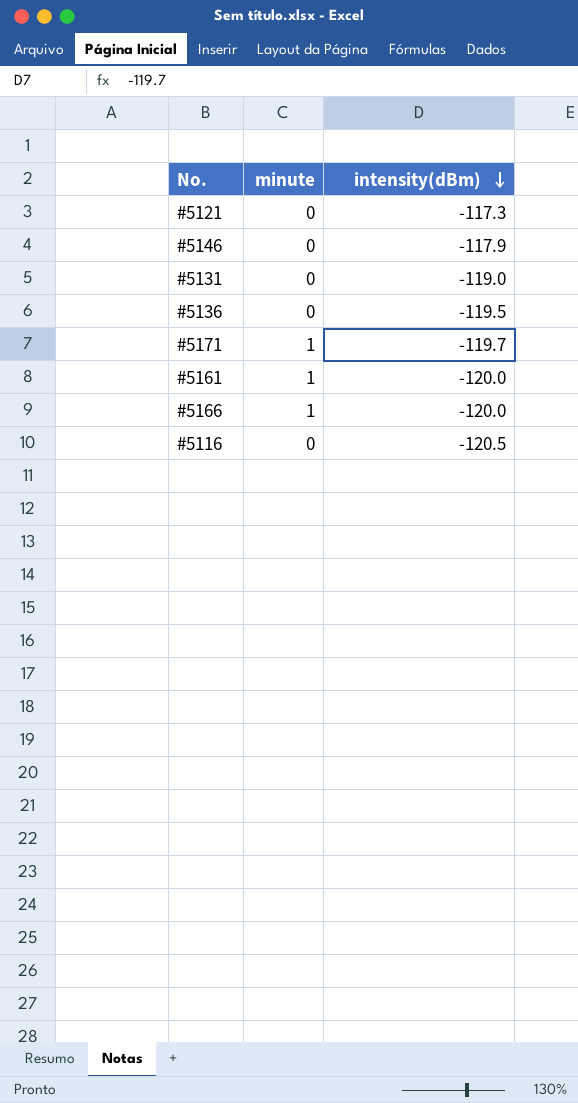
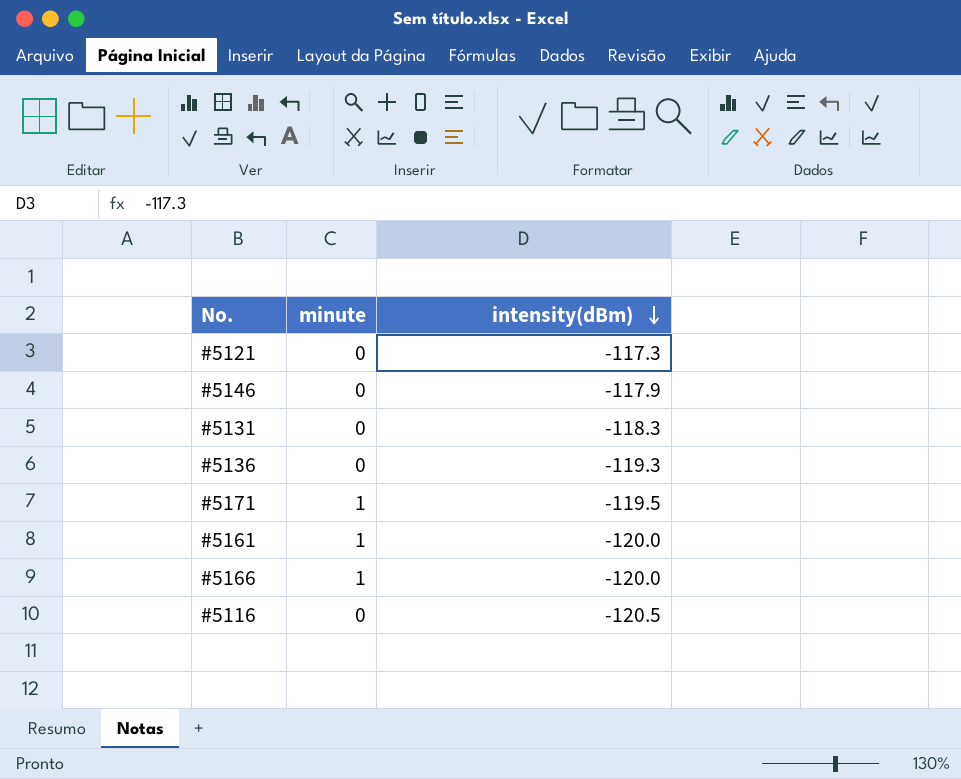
#5131 | intensity(dBm): -119.0 -> -118.3
#5136 | intensity(dBm): -119.5 -> -119.3
#5171 | intensity(dBm): -119.7 -> -119.5

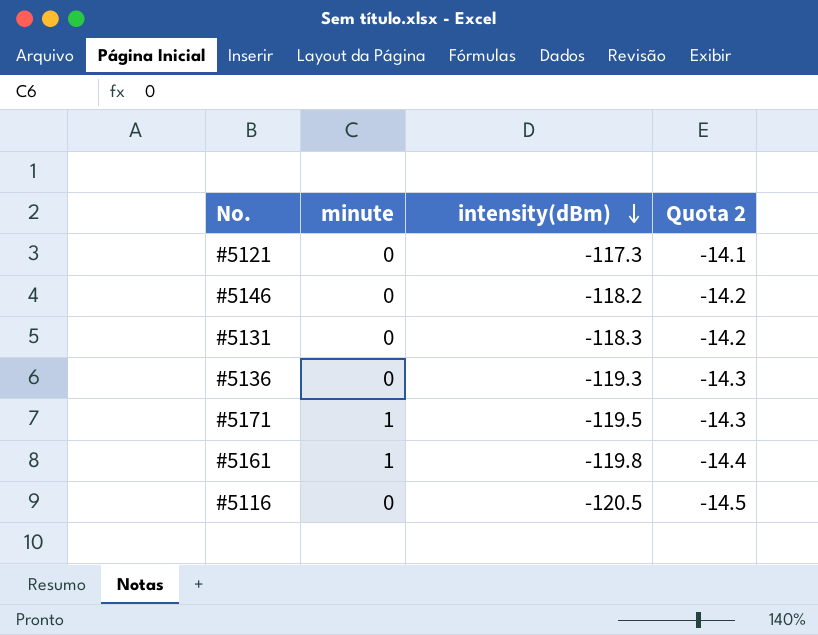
column Quota 2 | formula: none -> [intensity(dBm)] * 0.12
row #5166: 1 | -120.0 -> none
#5146 | intensity(dBm): -117.9 -> -118.2
#5161 | intensity(dBm): -120.0 -> -119.8

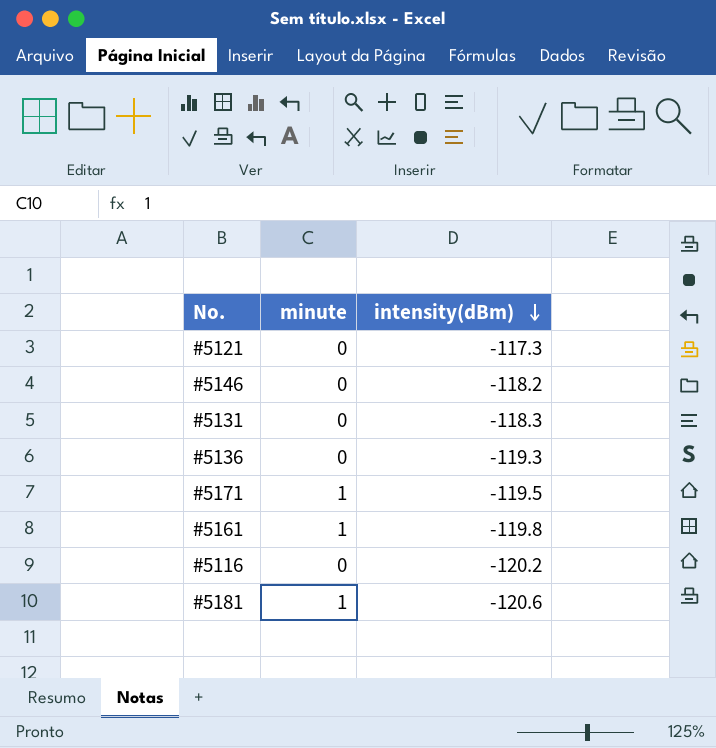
column Quota 2 | formula: [intensity(dBm)] * 0.12 -> none
#5116 | intensity(dBm): -120.5 -> -120.2
row #5181: none -> 1 | -120.6

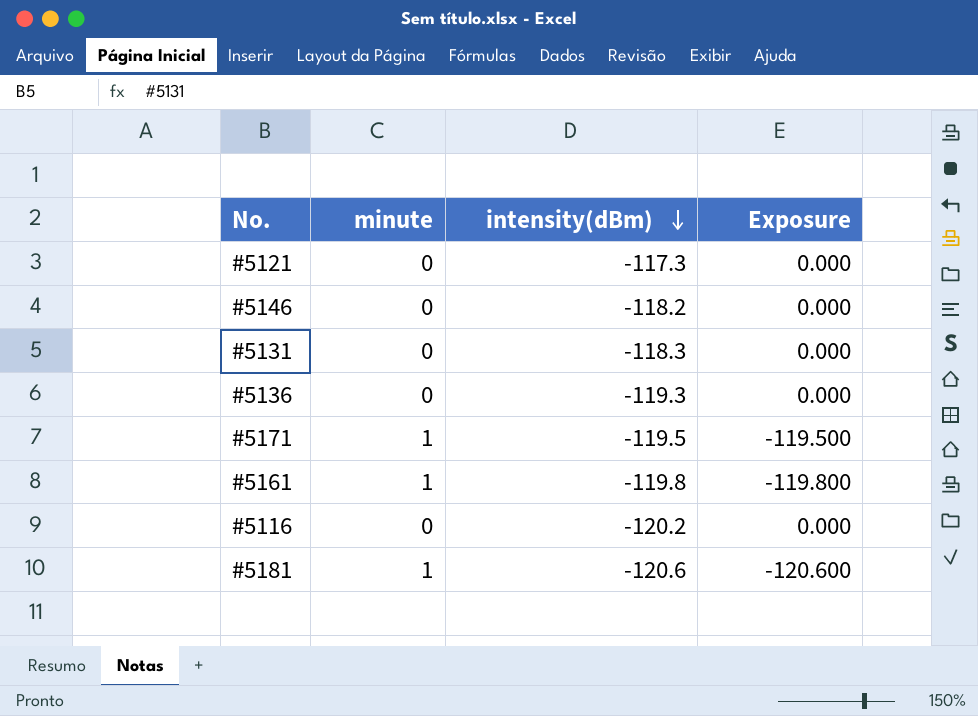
column Exposure | formula: none -> [minute] * [intensity(dBm)]

